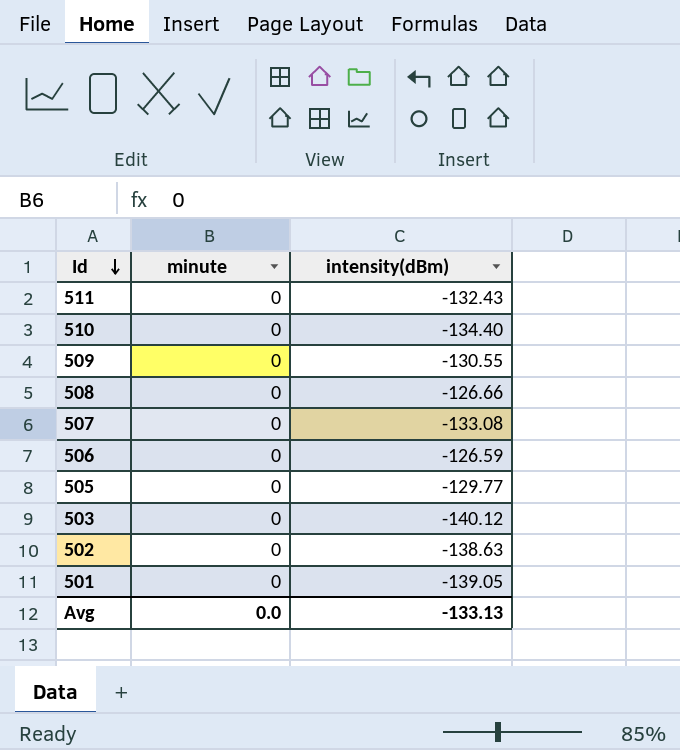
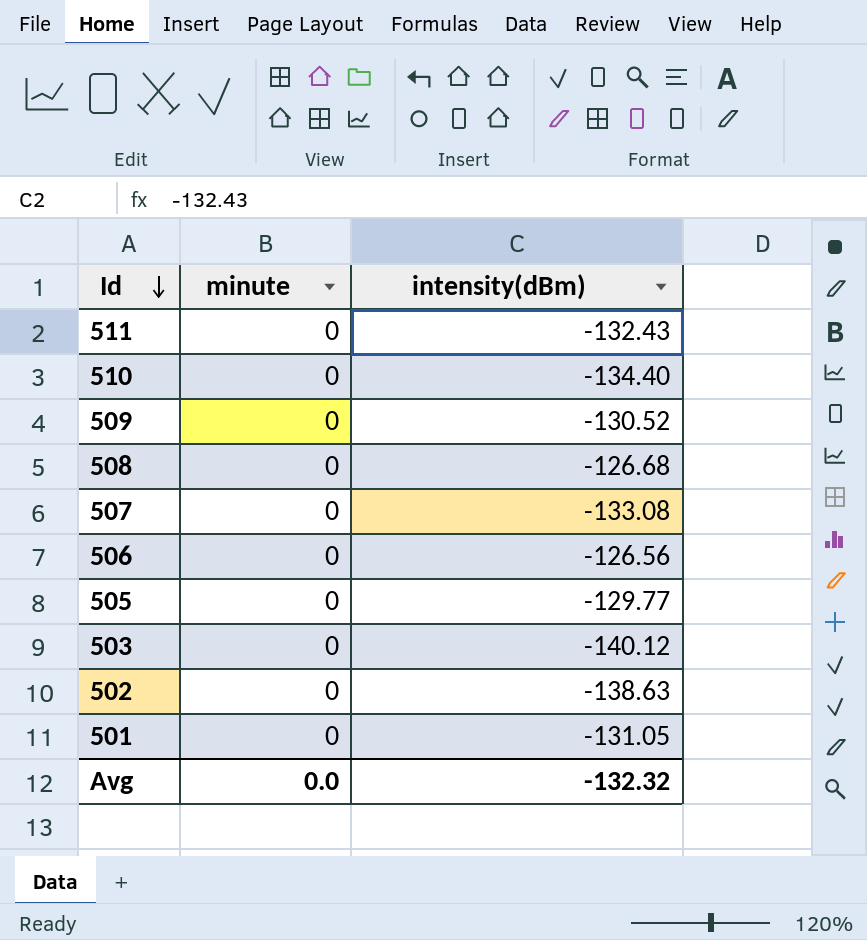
509 | intensity(dBm): -130.55 -> -130.52
508 | intensity(dBm): -126.66 -> -126.68
506 | intensity(dBm): -126.59 -> -126.56
501 | intensity(dBm): -139.05 -> -131.05
Avg | intensity(dBm): -133.13 -> -132.32

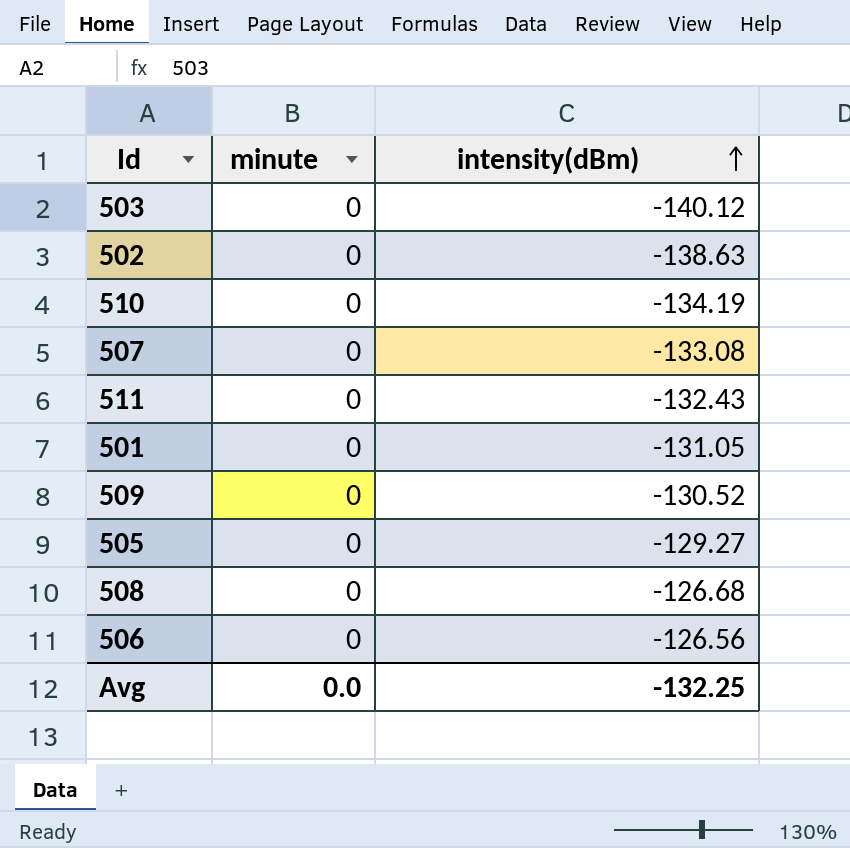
row order: Id descending -> intensity(dBm) ascending
510 | intensity(dBm): -134.40 -> -134.19
505 | intensity(dBm): -129.77 -> -129.27
Avg | intensity(dBm): -132.32 -> -132.25

